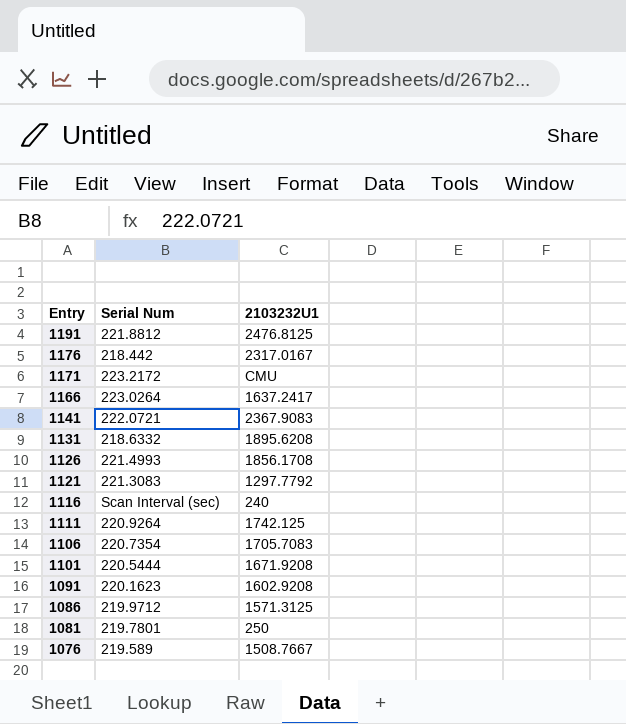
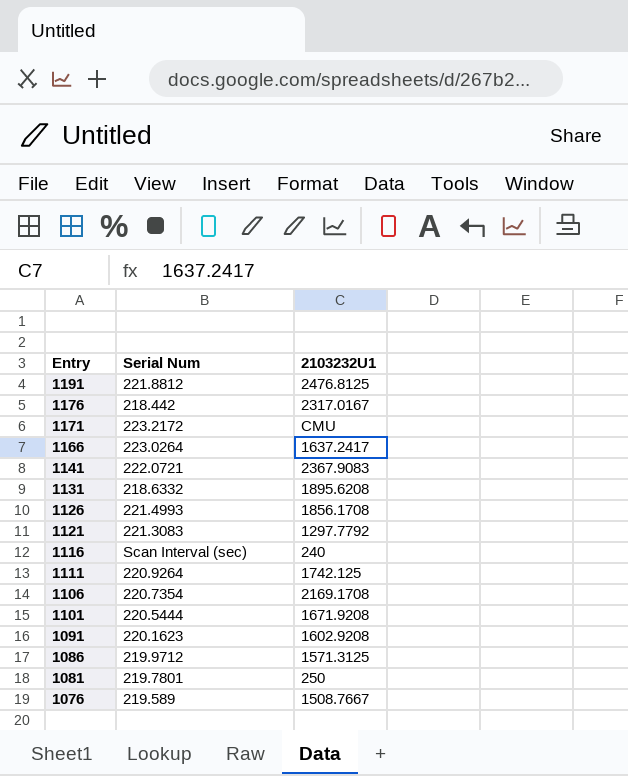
1106 | 2103232U1: 1705.7083 -> 2169.1708

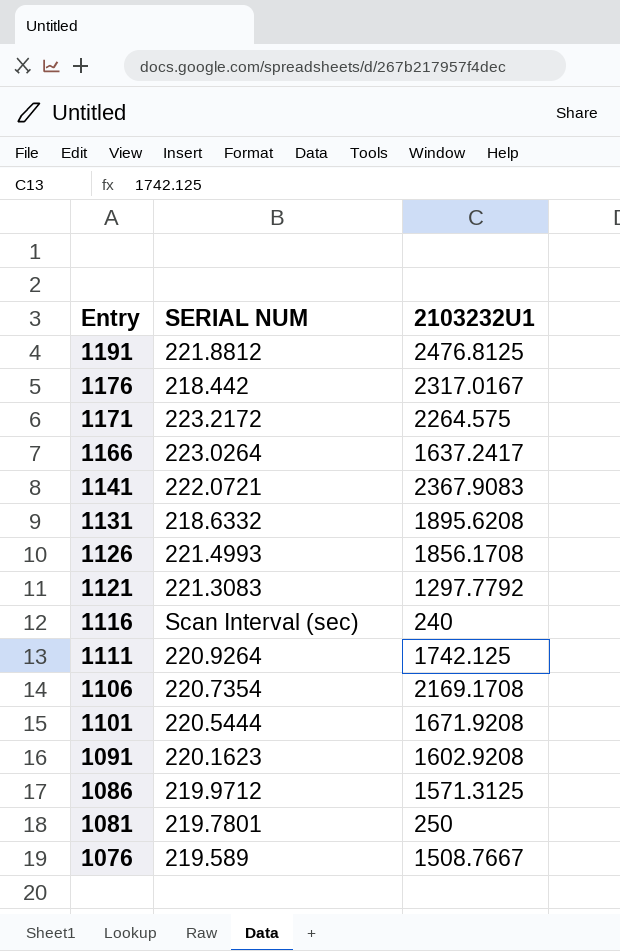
column name: Serial Num -> SERIAL NUM
1171 | 2103232U1: CMU -> 2264.575

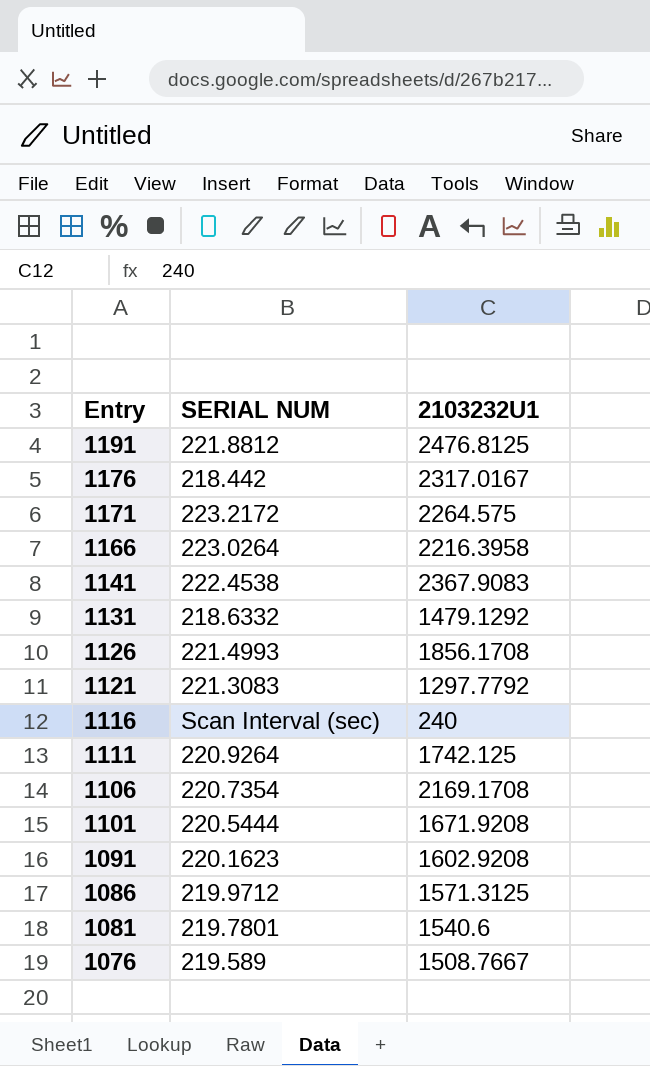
1166 | 2103232U1: 1637.2417 -> 2216.3958
1141 | SERIAL NUM: 222.0721 -> 222.4538
1131 | 2103232U1: 1895.6208 -> 1479.1292
1081 | 2103232U1: 250 -> 1540.6

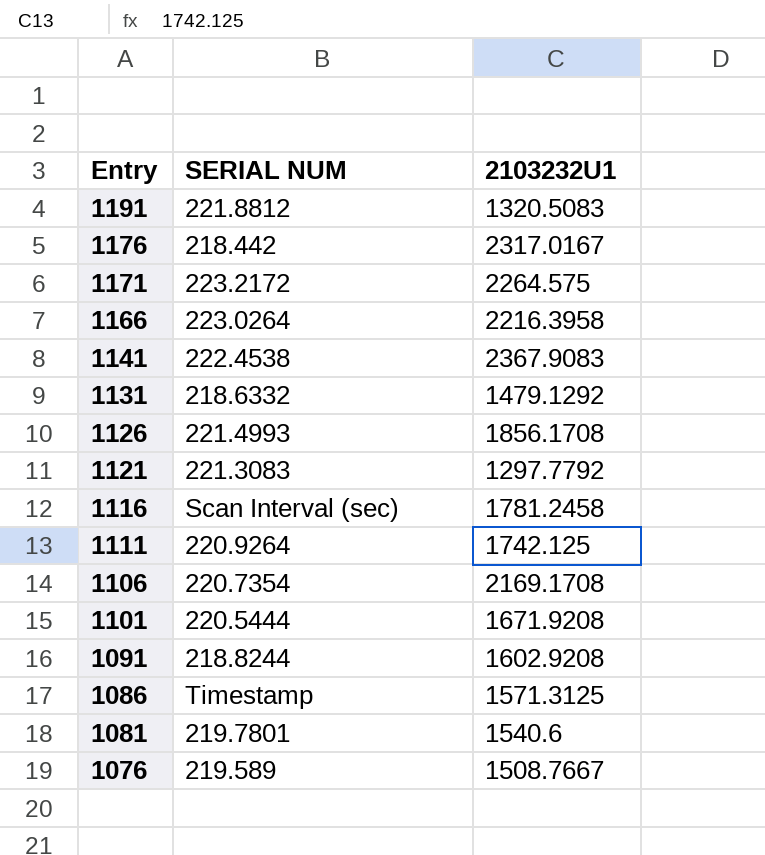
1191 | 2103232U1: 2476.8125 -> 1320.5083
1116 | 2103232U1: 240 -> 1781.2458
1091 | SERIAL NUM: 220.1623 -> 218.8244
1086 | SERIAL NUM: 219.9712 -> Timestamp

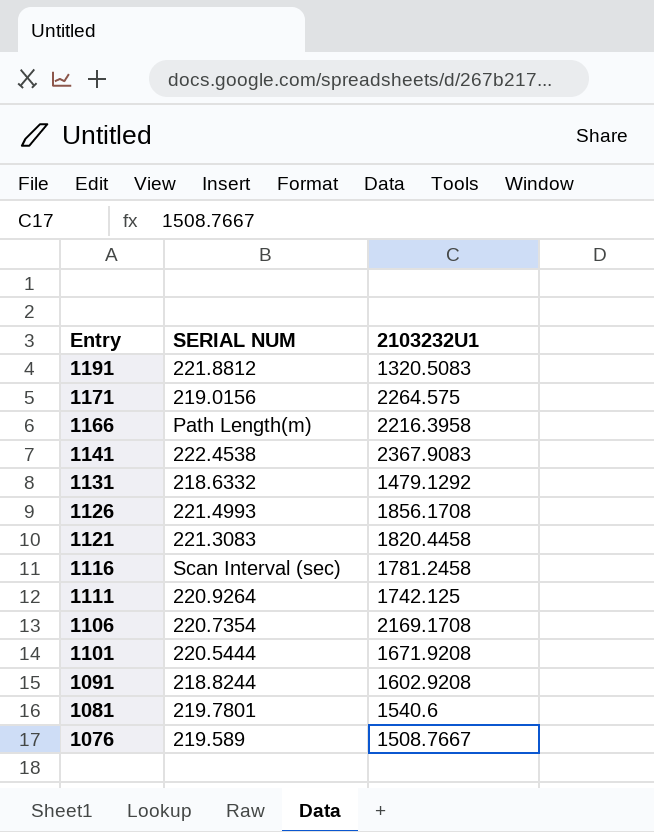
row 1176: 218.442 | 2317.0167 -> none
row 1086: Timestamp | 1571.3125 -> none
1171 | SERIAL NUM: 223.2172 -> 219.0156
1166 | SERIAL NUM: 223.0264 -> Path Length(m)
1121 | 2103232U1: 1297.7792 -> 1820.4458

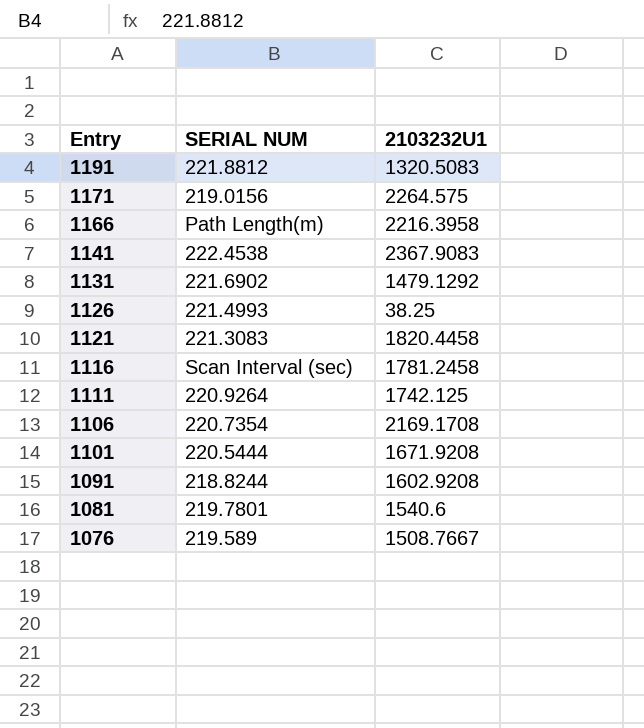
1131 | SERIAL NUM: 218.6332 -> 221.6902
1126 | 2103232U1: 1856.1708 -> 38.25

